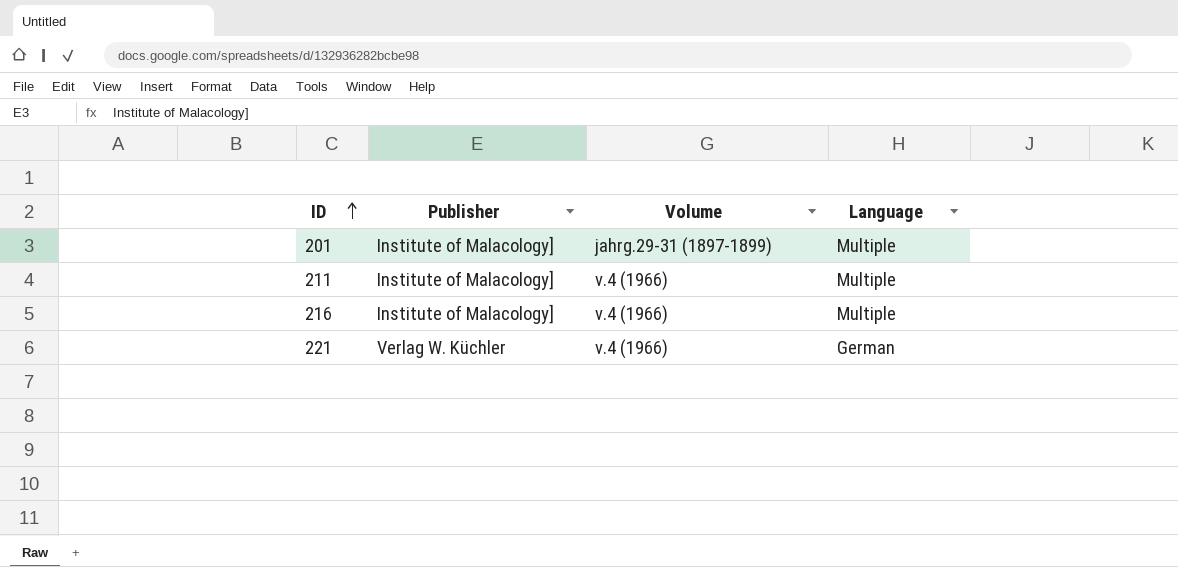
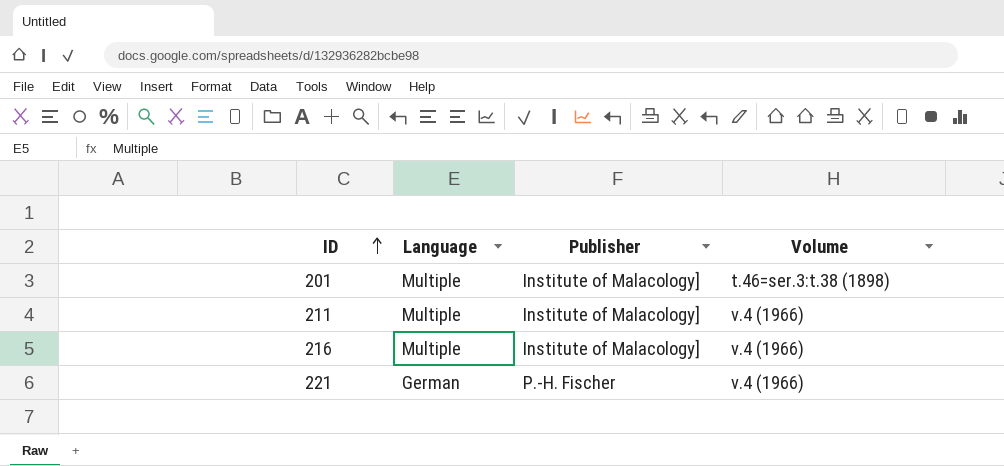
column Language | position: 4 -> 2
201 | Volume: jahrg.29-31 (1897-1899) -> t.46=ser.3:t.38 (1898)
221 | Publisher: Verlag W. Küchler -> P.-H. Fischer

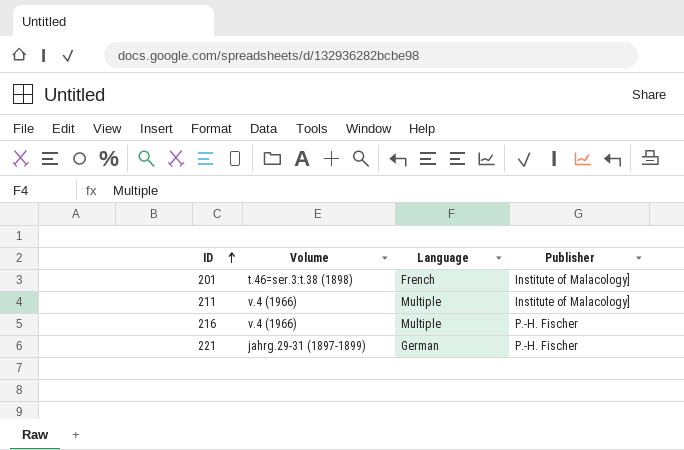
column Volume | position: 4 -> 2
201 | Language: Multiple -> French
216 | Publisher: Institute of Malacology] -> P.-H. Fischer
221 | Volume: v.4 (1966) -> jahrg.29-31 (1897-1899)

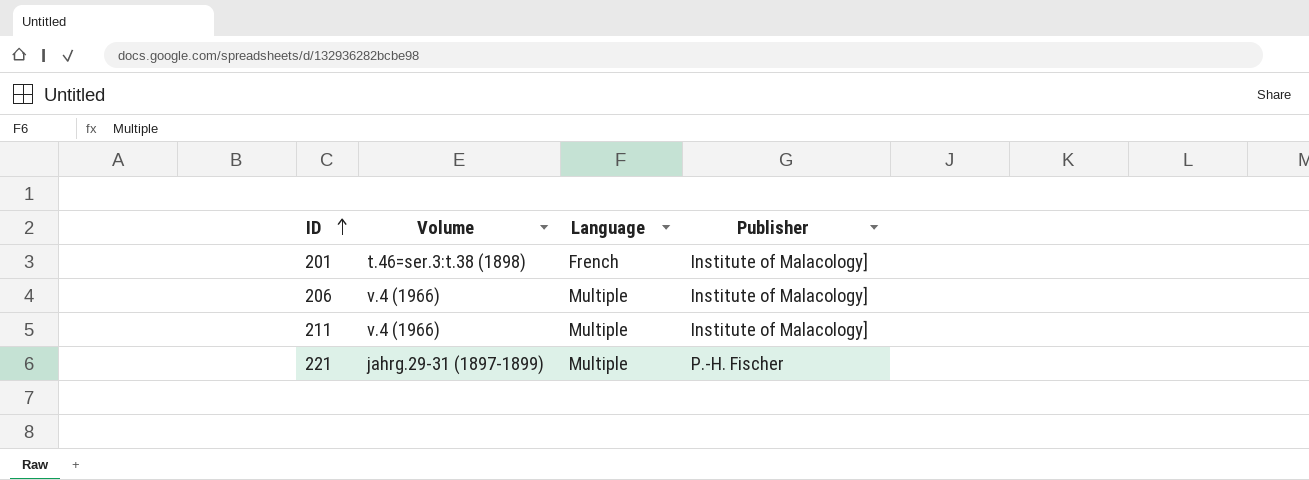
row 216: v.4 (1966) | Multiple | P.-H. Fischer -> none
row 206: none -> v.4 (1966) | Multiple | Institute of Malacology]
221 | Language: German -> Multiple

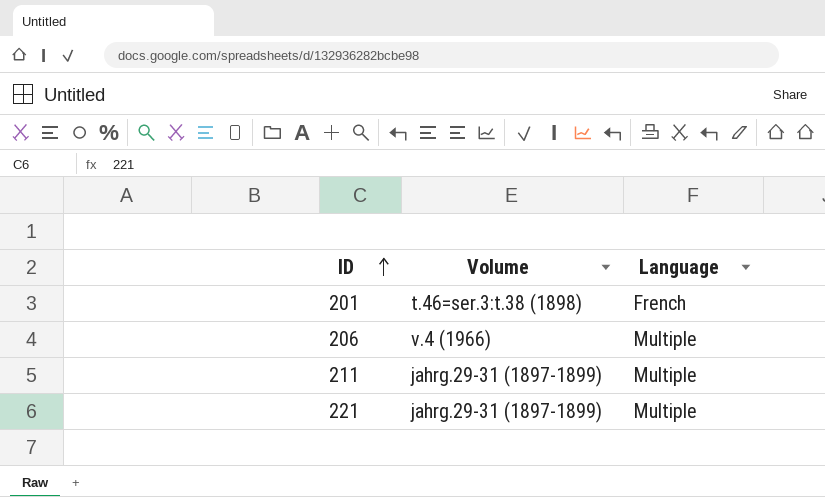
column Publisher | position: 4 -> none
211 | Volume: v.4 (1966) -> jahrg.29-31 (1897-1899)

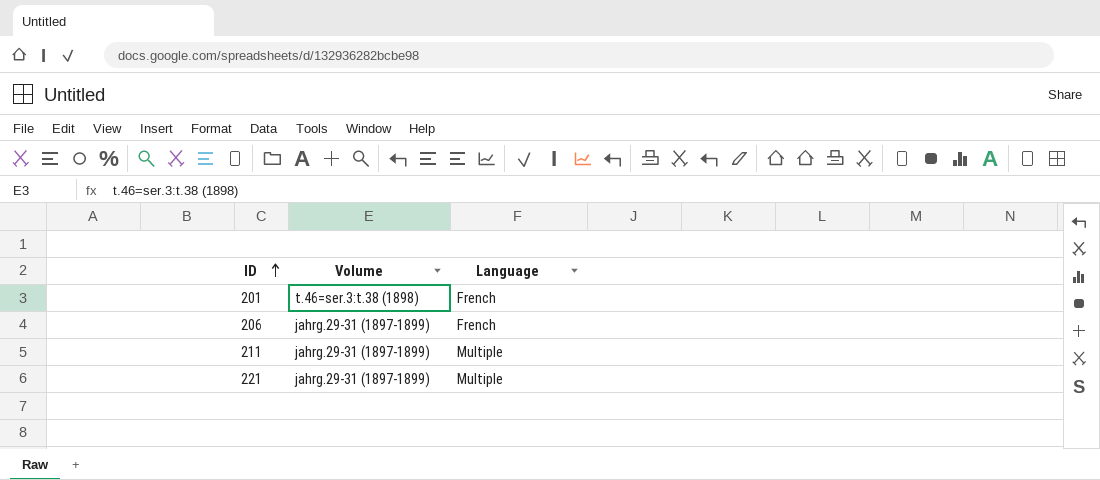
206 | Volume: v.4 (1966) -> jahrg.29-31 (1897-1899)
206 | Language: Multiple -> French

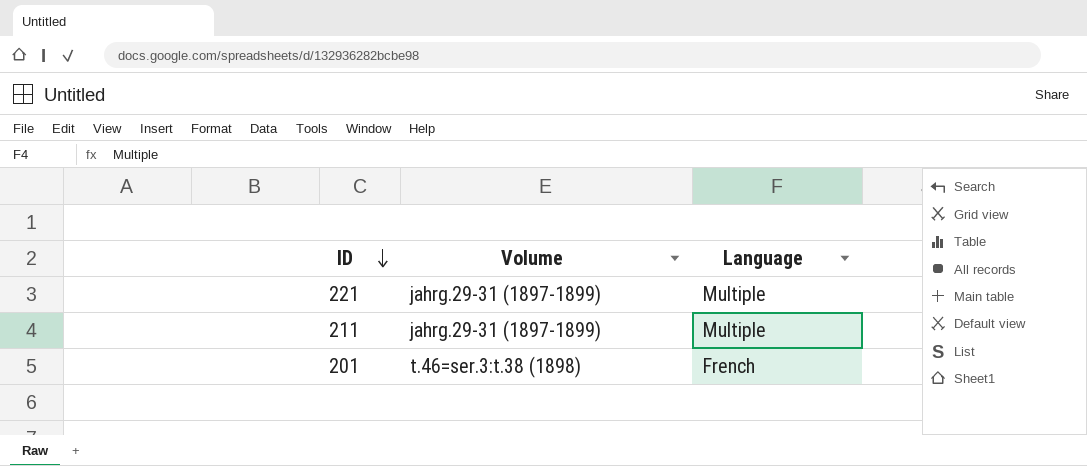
row order: ID ascending -> ID descending
row 206: jahrg.29-31 (1897-1899) | French -> none

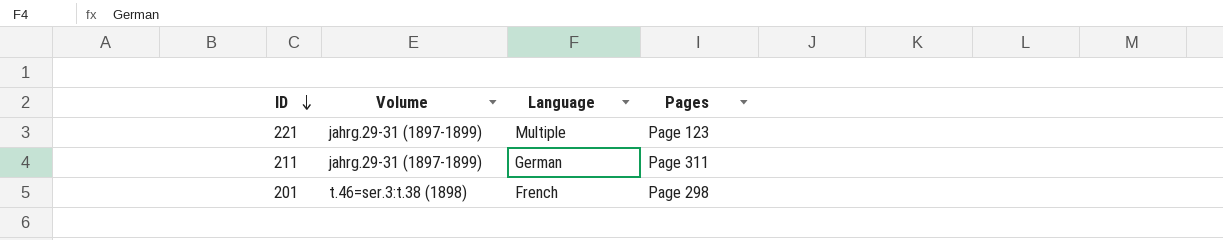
column Pages | position: none -> 4
211 | Language: Multiple -> German

